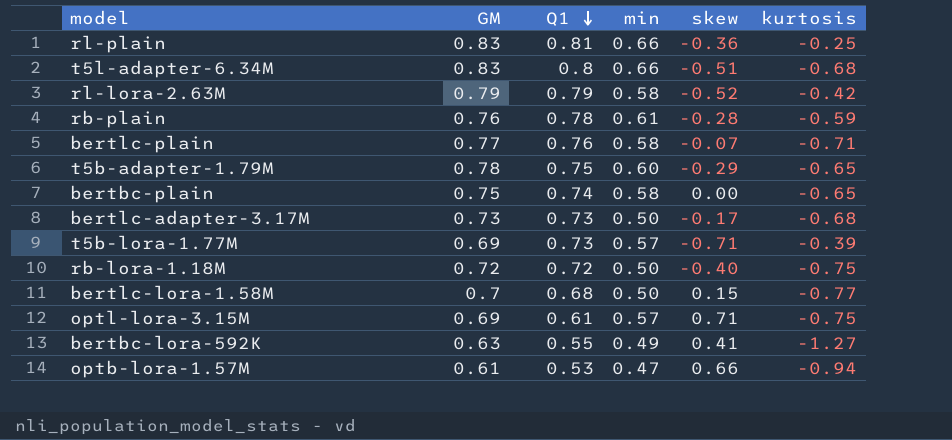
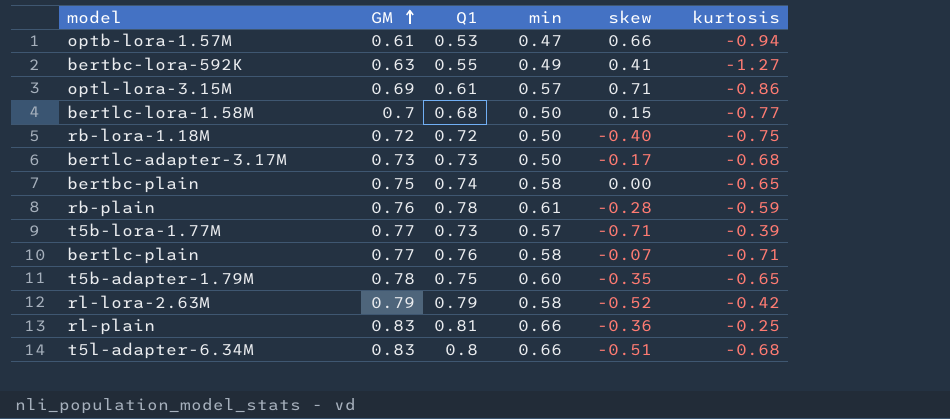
row order: Q1 descending -> GM ascending
optl-lora-3.15M | kurtosis: -0.75 -> -0.86
t5b-lora-1.77M | GM: 0.69 -> 0.77
t5b-adapter-1.79M | skew: -0.29 -> -0.35

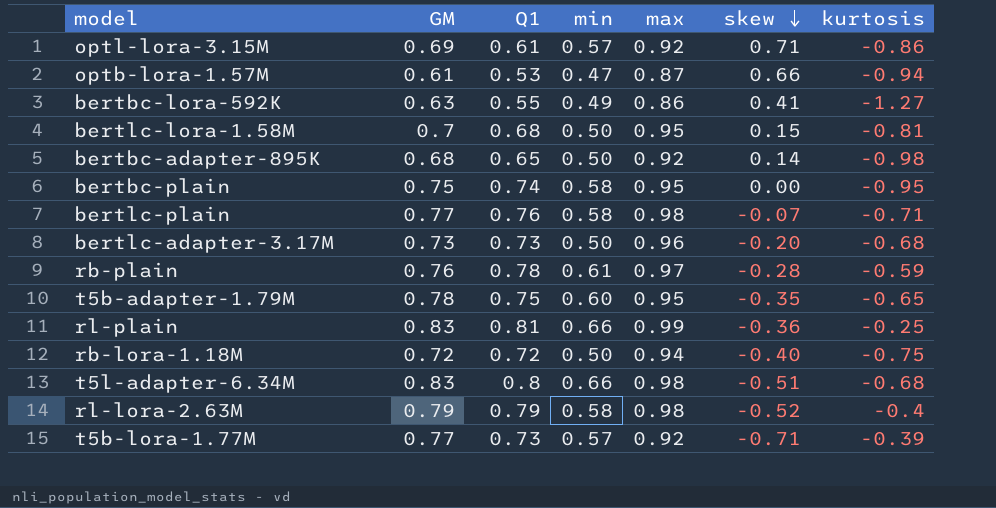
row order: GM ascending -> skew descending
column max | position: none -> 5
bertlc-lora-1.58M | kurtosis: -0.77 -> -0.81
row bertbc-adapter-895K: none -> 0.68 | 0.65 | 0.50 | 0.92 | 0.14 | -0.98
bertbc-plain | kurtosis: -0.65 -> -0.95
bertlc-adapter-3.17M | skew: -0.17 -> -0.20
rl-lora-2.63M | kurtosis: -0.42 -> -0.4

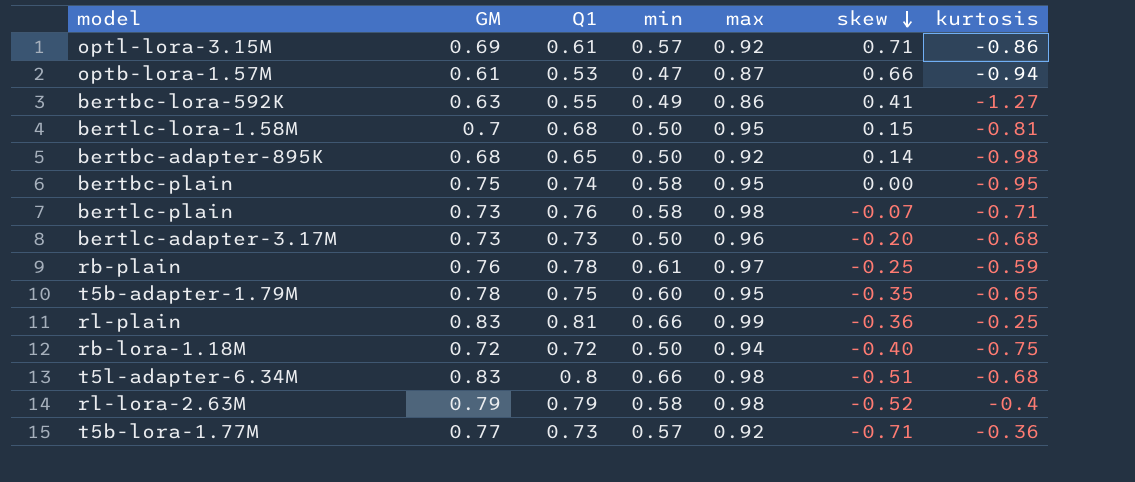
bertlc-plain | GM: 0.77 -> 0.73
rb-plain | skew: -0.28 -> -0.25
t5b-lora-1.77M | kurtosis: -0.39 -> -0.36

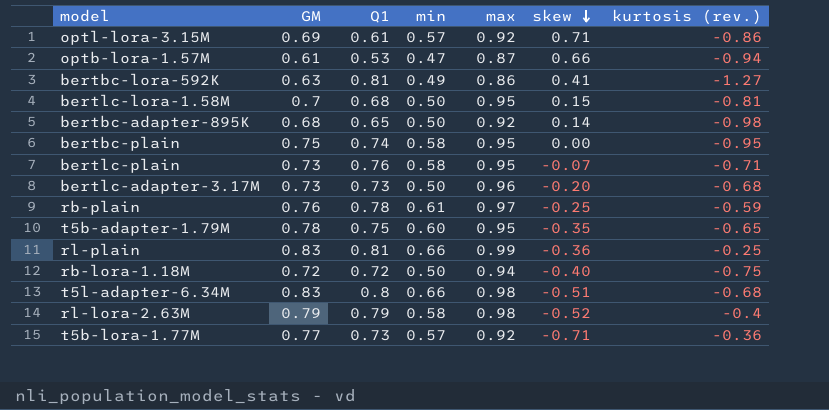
column name: kurtosis -> kurtosis (rev.)
bertbc-lora-592K | Q1: 0.55 -> 0.81
bertlc-plain | max: 0.98 -> 0.95

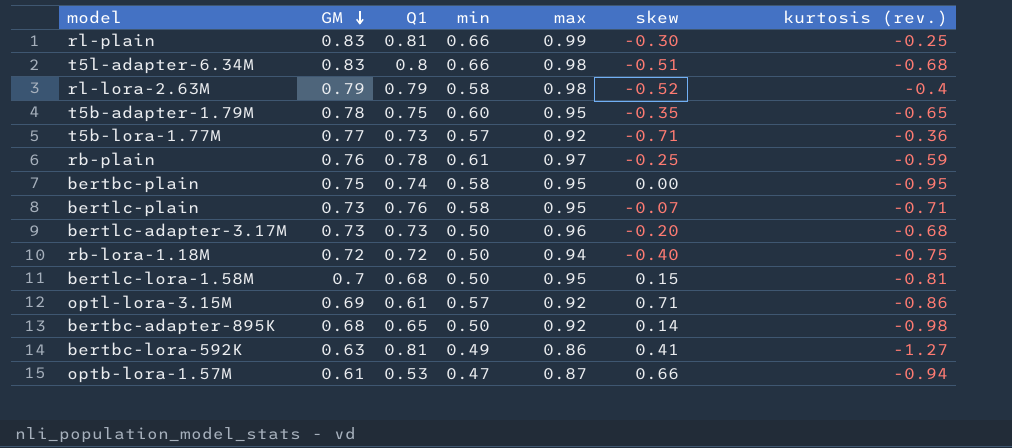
row order: skew descending -> GM descending
rl-plain | skew: -0.36 -> -0.30

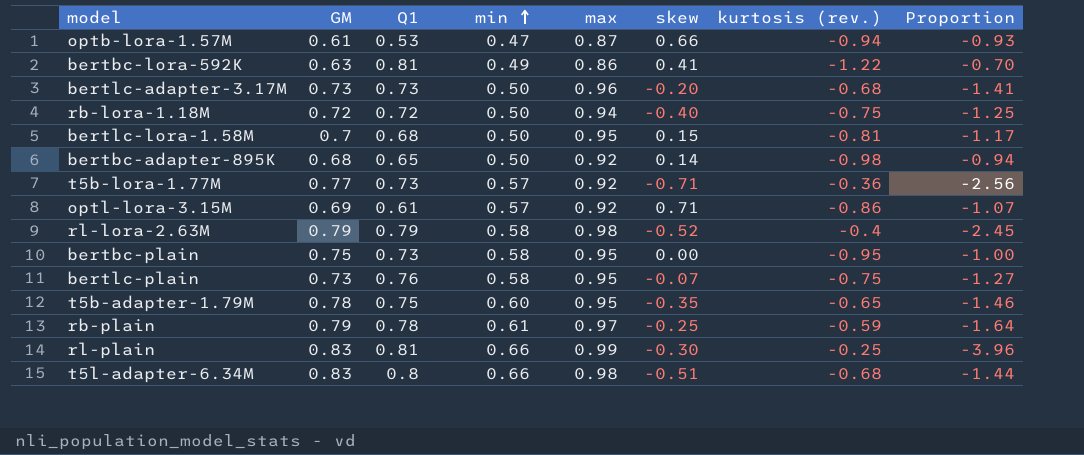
row order: GM descending -> min ascending
column Proportion | formula: none -> [max] / [kurtosis (rev.)]
bertbc-lora-592K | kurtosis (rev.): -1.27 -> -1.22
bertbc-plain | Q1: 0.74 -> 0.73
bertlc-plain | kurtosis (rev.): -0.71 -> -0.75
rb-plain | GM: 0.76 -> 0.79

